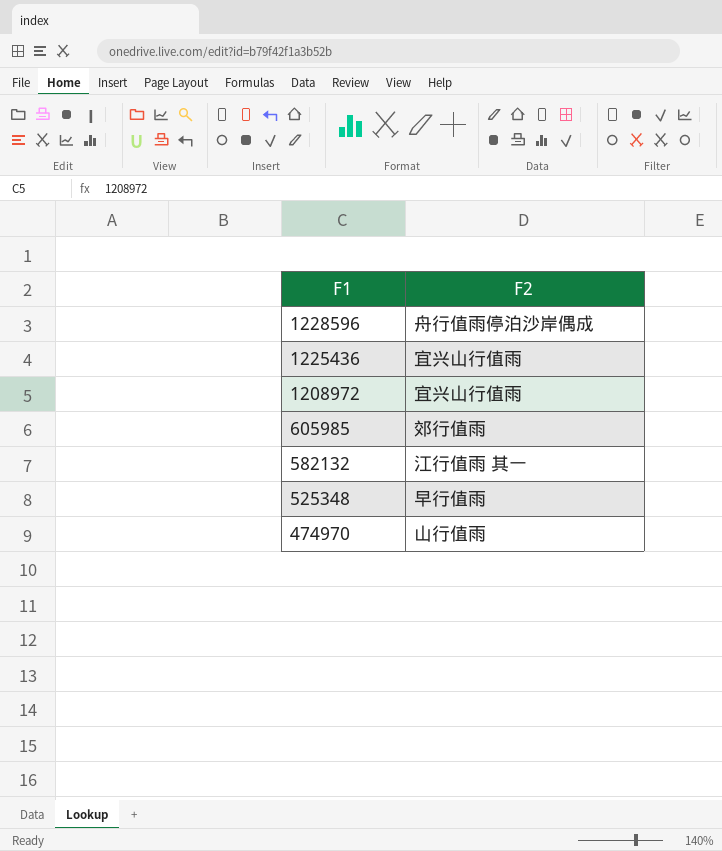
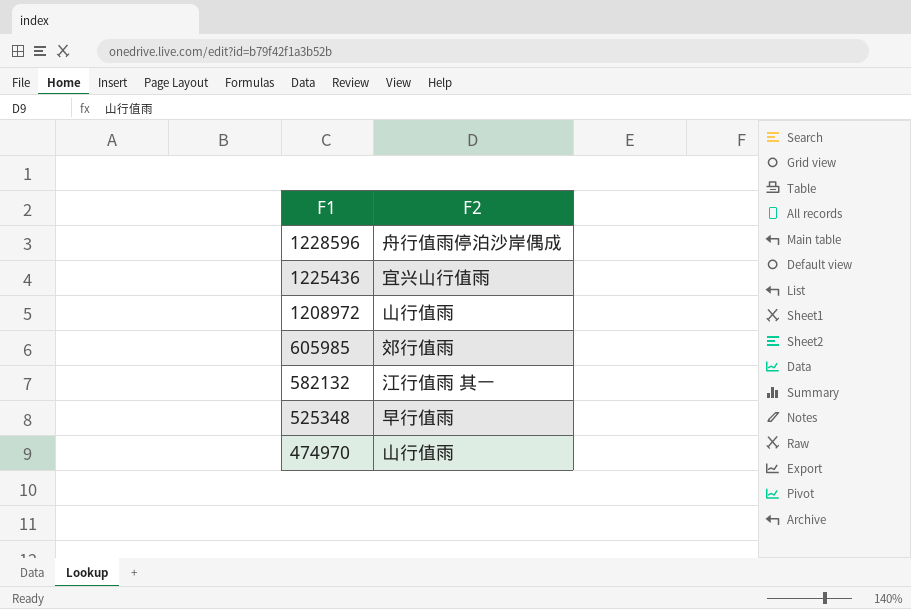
1208972 | F2: 宜兴山行值雨 -> 山行值雨

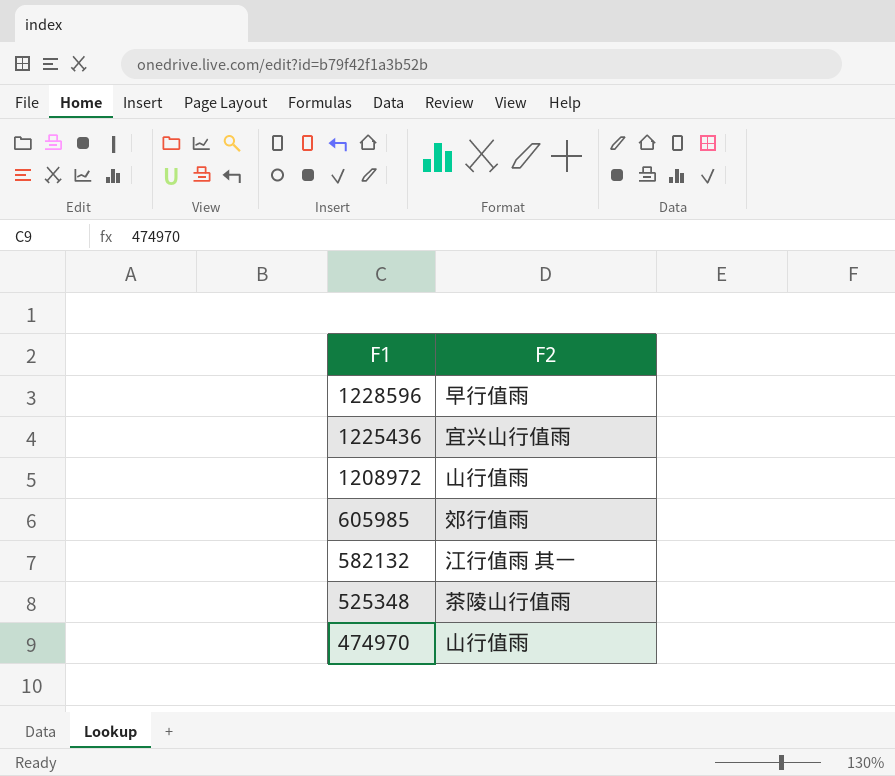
1228596 | F2: 舟行值雨停泊沙岸偶成 -> 早行值雨
525348 | F2: 早行值雨 -> 茶陵山行值雨

